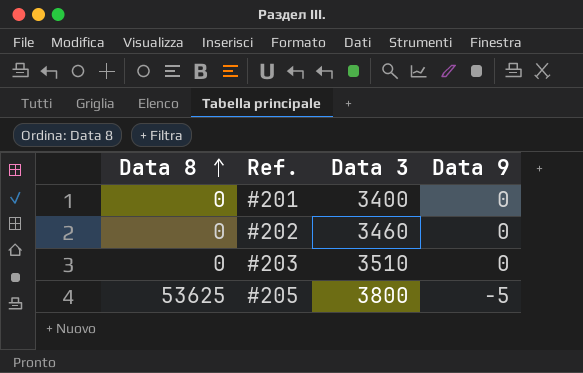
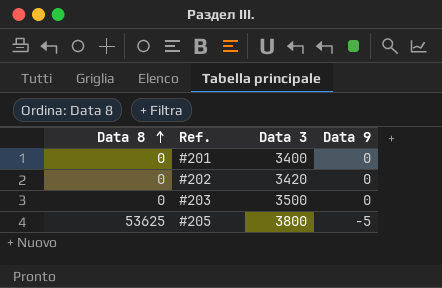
#202 | Data 3: 3460 -> 3420
#203 | Data 3: 3510 -> 3500

